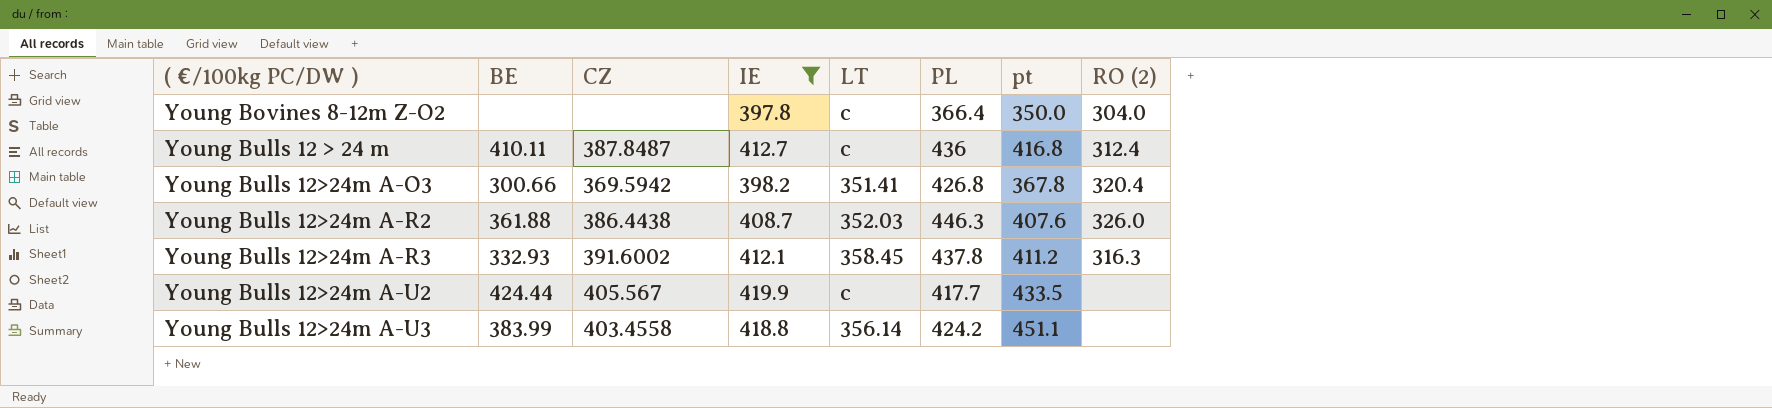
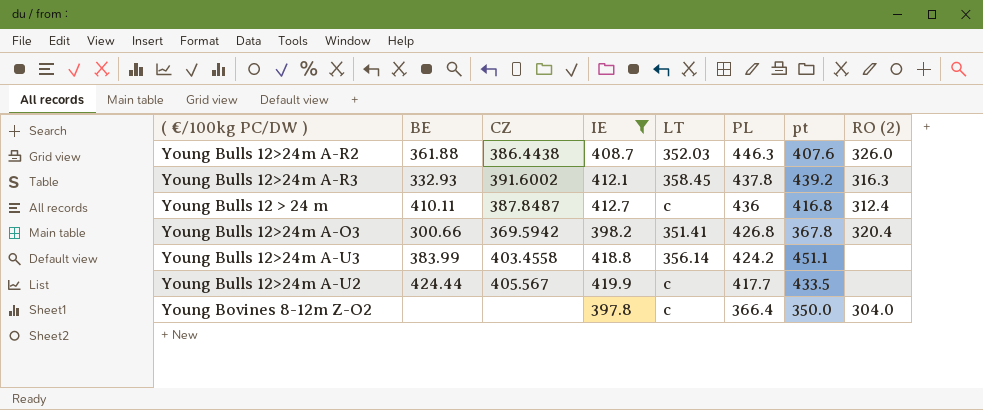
row order: ( €/100kg PC/DW ) ascending -> PL descending
Young Bulls 12>24m A-R3 | pt: 411.2 -> 439.2

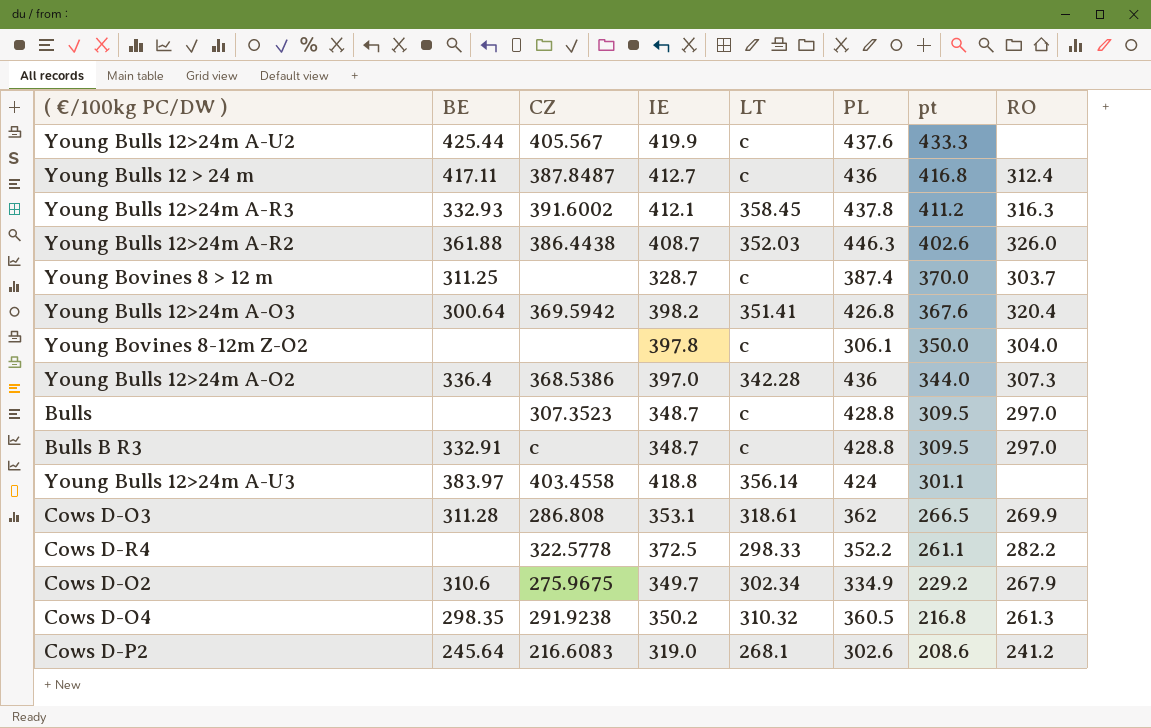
filter: IE >= 397.8 -> none
row order: PL descending -> pt descending
column name: RO (2) -> RO
Young Bulls 12>24m A-U2 | BE: 424.44 -> 425.44
Young Bulls 12>24m A-U2 | PL: 417.7 -> 437.6
Young Bulls 12>24m A-U2 | pt: 433.5 -> 433.3
Young Bulls 12 > 24 m | BE: 410.11 -> 417.11
Young Bulls 12>24m A-R3 | pt: 439.2 -> 411.2
Young Bulls 12>24m A-R2 | pt: 407.6 -> 402.6
Young Bulls 12>24m A-O3 | BE: 300.66 -> 300.64
Young Bulls 12>24m A-O3 | pt: 367.8 -> 367.6
Young Bovines 8-12m Z-O2 | PL: 366.4 -> 306.1
Young Bulls 12>24m A-U3 | BE: 383.99 -> 383.97
Young Bulls 12>24m A-U3 | PL: 424.2 -> 424
Young Bulls 12>24m A-U3 | pt: 451.1 -> 301.1

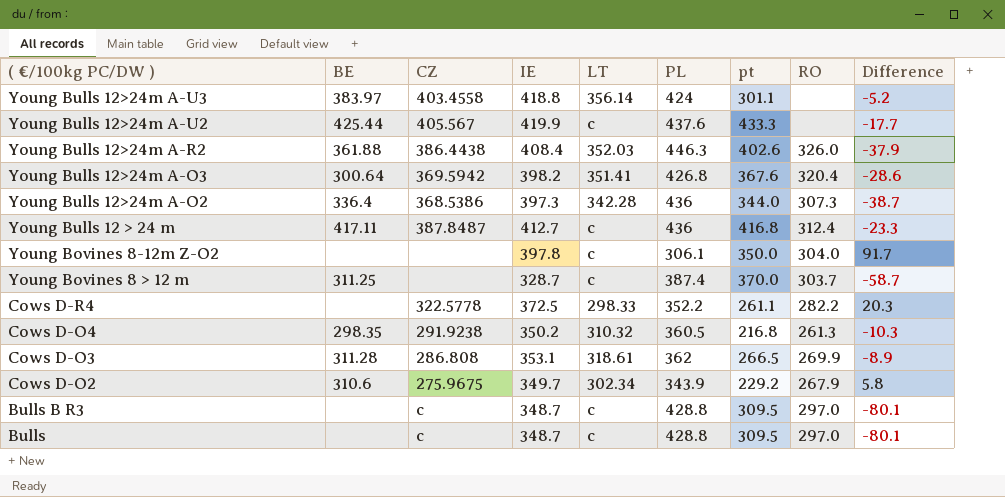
row order: pt descending -> ( €/100kg PC/DW ) descending
column Difference | formula: none -> [IE] - [PL]
row Young Bulls 12>24m A-R3: 332.93 | 391.6002 | 412.1 | 358.45 | 437.8 | 411.2 | 316.3 -> none
row Cows D-P2: 245.64 | 216.6083 | 319.0 | 268.1 | 302.6 | 208.6 | 241.2 -> none
Young Bulls 12>24m A-R2 | IE: 408.7 -> 408.4
Young Bulls 12>24m A-O2 | IE: 397.0 -> 397.3
Cows D-O2 | PL: 334.9 -> 343.9
Bulls B R3 | BE: 332.91 -> none
Bulls | CZ: 307.3523 -> c

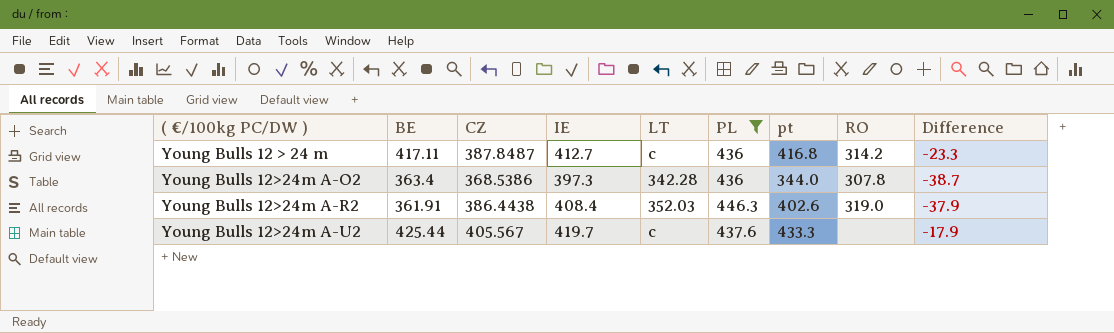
filter: none -> PL >= 436
row order: ( €/100kg PC/DW ) descending -> ( €/100kg PC/DW ) ascending
Young Bulls 12 > 24 m | RO: 312.4 -> 314.2
Young Bulls 12>24m A-O2 | BE: 336.4 -> 363.4
Young Bulls 12>24m A-O2 | RO: 307.3 -> 307.8
Young Bulls 12>24m A-R2 | BE: 361.88 -> 361.91
Young Bulls 12>24m A-R2 | RO: 326.0 -> 319.0
Young Bulls 12>24m A-U2 | IE: 419.9 -> 419.7
Young Bulls 12>24m A-U2 | Difference: -17.7 -> -17.9

